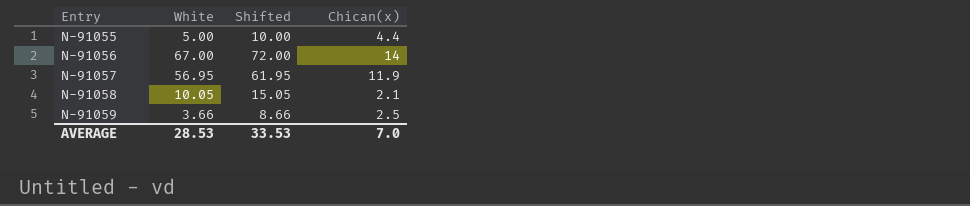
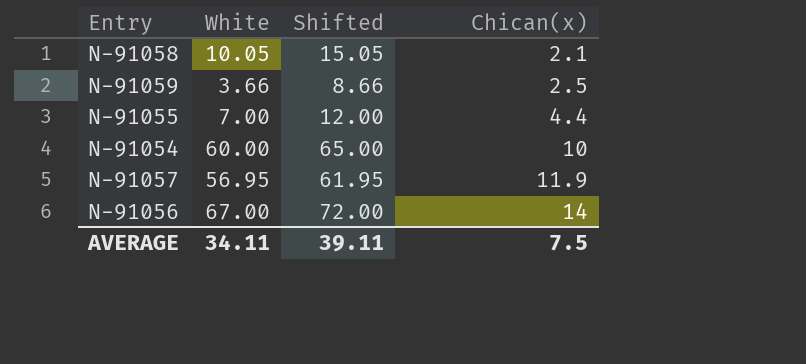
row order: Entry ascending -> Chican(x) ascending
N-91055 | White: 5.00 -> 7.00
N-91055 | Shifted: 10.00 -> 12.00
row N-91054: none -> 60.00 | 65.00 | 10
AVERAGE | White: 28.53 -> 34.11
AVERAGE | Shifted: 33.53 -> 39.11
AVERAGE | Chican(x): 7.0 -> 7.5

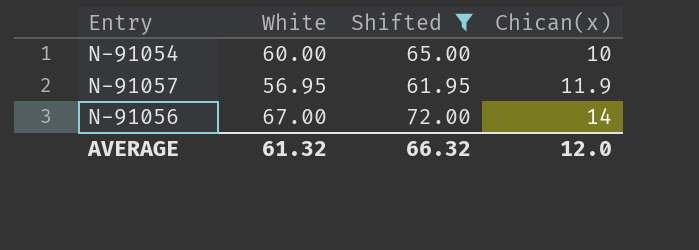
filter: none -> Shifted >= 61.95
AVERAGE | White: 34.11 -> 61.32
AVERAGE | Shifted: 39.11 -> 66.32
AVERAGE | Chican(x): 7.5 -> 12.0

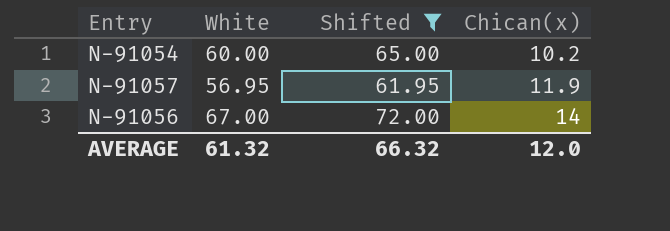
N-91054 | Chican(x): 10 -> 10.2

